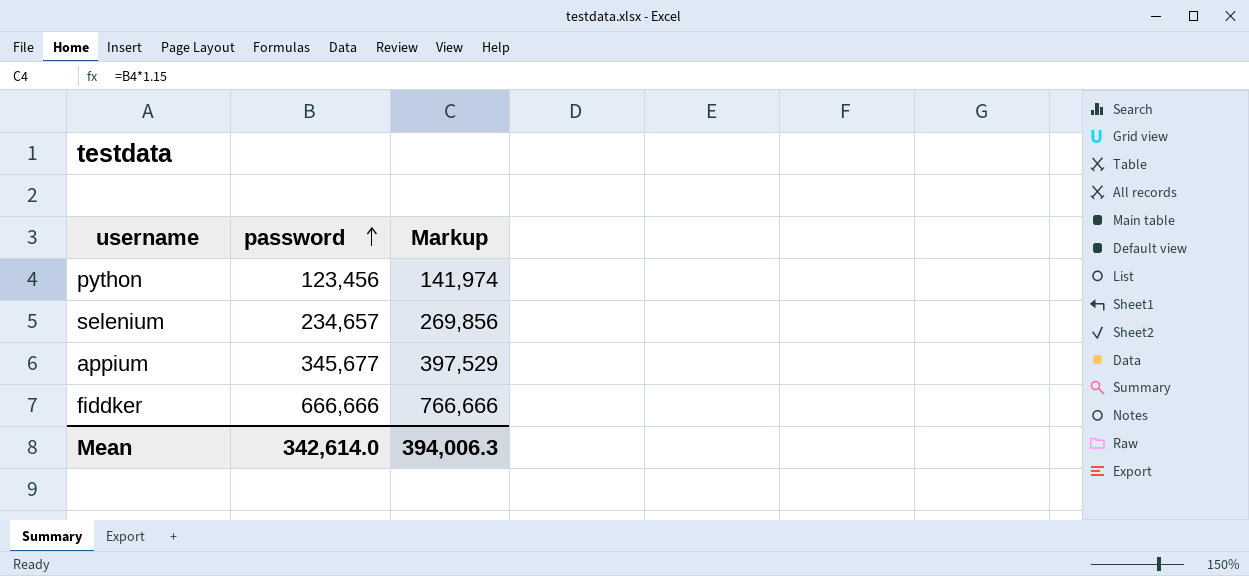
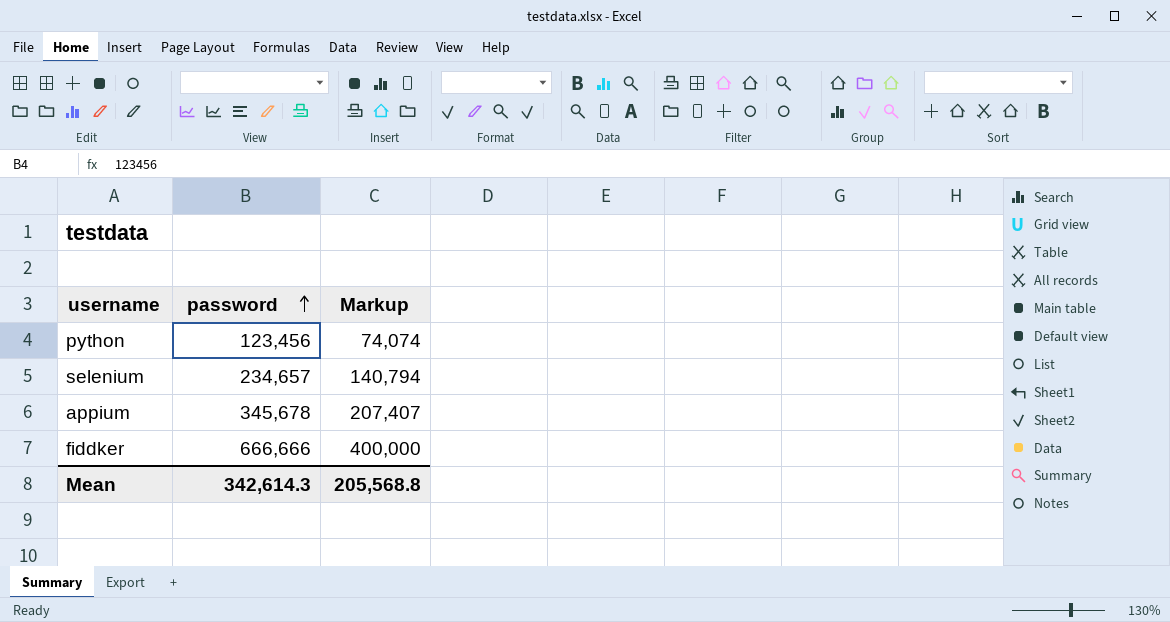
column Markup | formula: [password] * 1.15 -> [password] * 0.6
appium | password: 345,677 -> 345,678
Mean | password: 342,614.0 -> 342,614.3
Mean | Markup: 394,006.3 -> 205,568.8

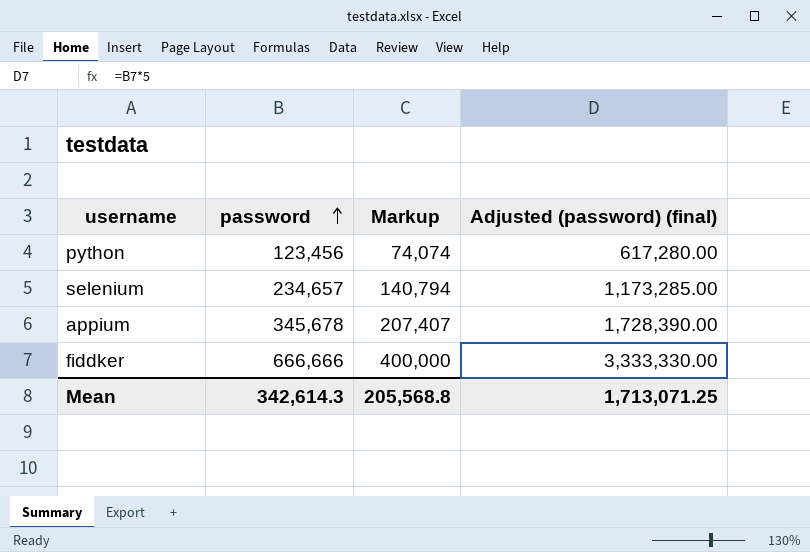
column Adjusted (password) (final) | formula: none -> [password] * 5

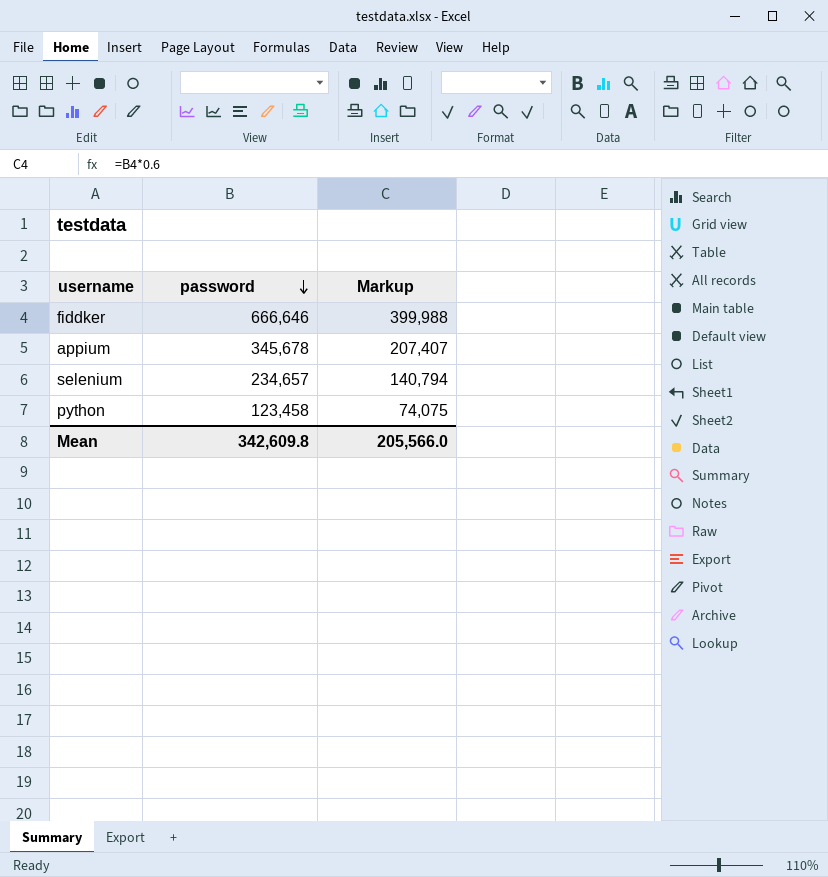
row order: password ascending -> password descending
column Adjusted (password) (final) | formula: [password] * 5 -> none
fiddker | password: 666,666 -> 666,646
fiddker | Markup: 400,000 -> 399,988
python | password: 123,456 -> 123,458
python | Markup: 74,074 -> 74,075
Mean | password: 342,614.3 -> 342,609.8
Mean | Markup: 205,568.8 -> 205,566.0

